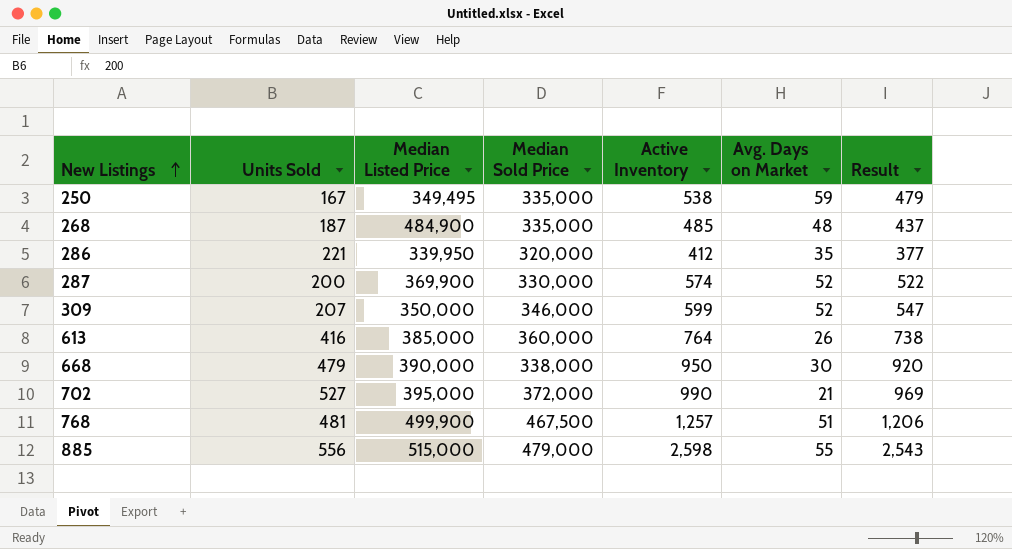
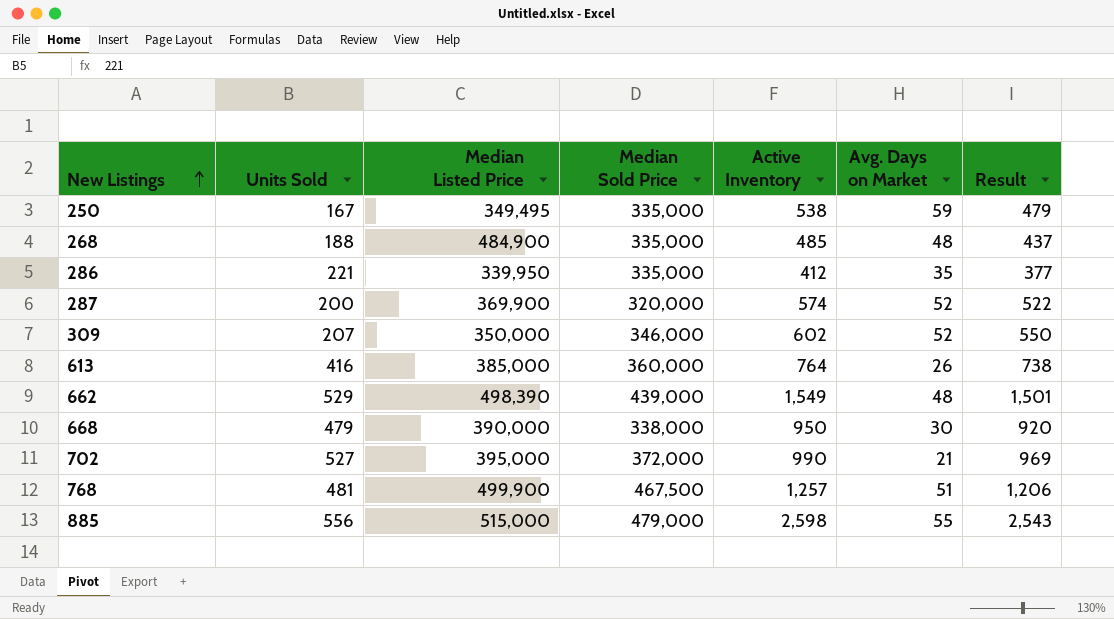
268 | Units Sold: 187 -> 188
286 | Median Sold Price: 320,000 -> 335,000
287 | Median Sold Price: 330,000 -> 320,000
309 | Active Inventory: 599 -> 602
309 | Result: 547 -> 550
row 662: none -> 529 | 498,390 | 439,000 | 1,549 | 48 | 1,501

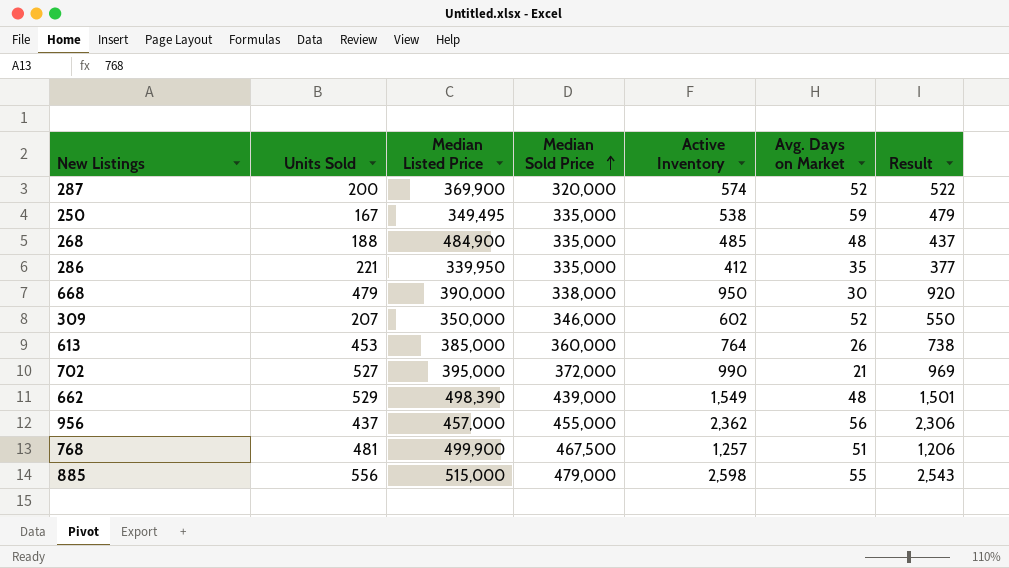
row order: New Listings ascending -> Median Sold Price ascending
613 | Units Sold: 416 -> 453
row 956: none -> 437 | 457,000 | 455,000 | 2,362 | 56 | 2,306

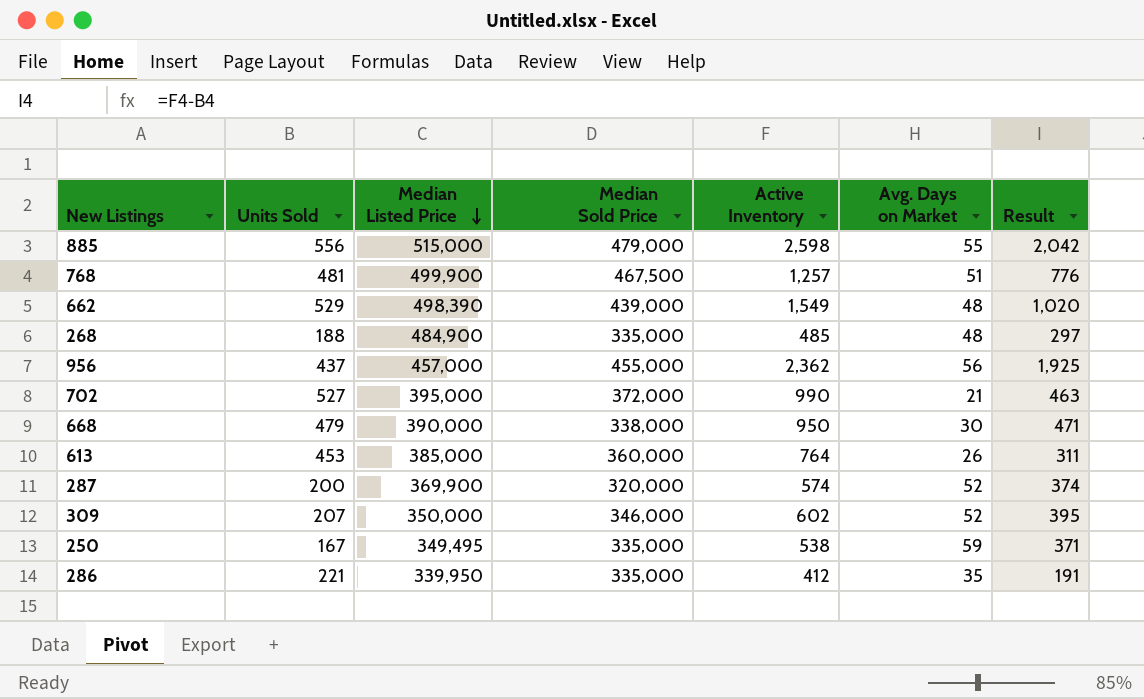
row order: Median Sold Price ascending -> Median Listed Price descending
column Result | formula: [Active Inventory] - [Avg. Days on Market] -> [Active Inventory] - [Units Sold]

